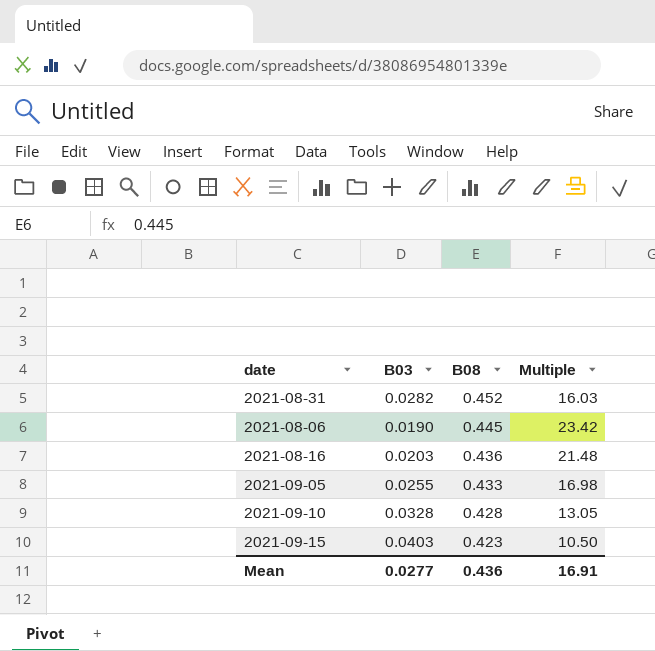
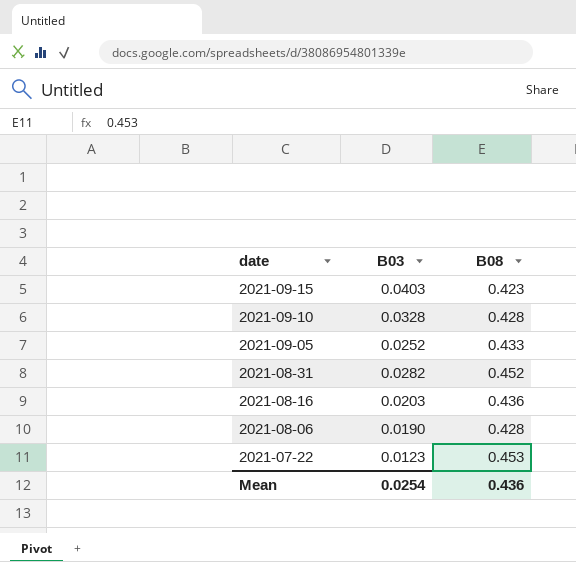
row order: B08 descending -> date descending
column Multiple | formula: [B08] / [B03] -> none
2021-09-05 | B03: 0.0255 -> 0.0252
2021-08-06 | B08: 0.445 -> 0.428
row 2021-07-22: none -> 0.0123 | 0.453
Mean | B03: 0.0277 -> 0.0254

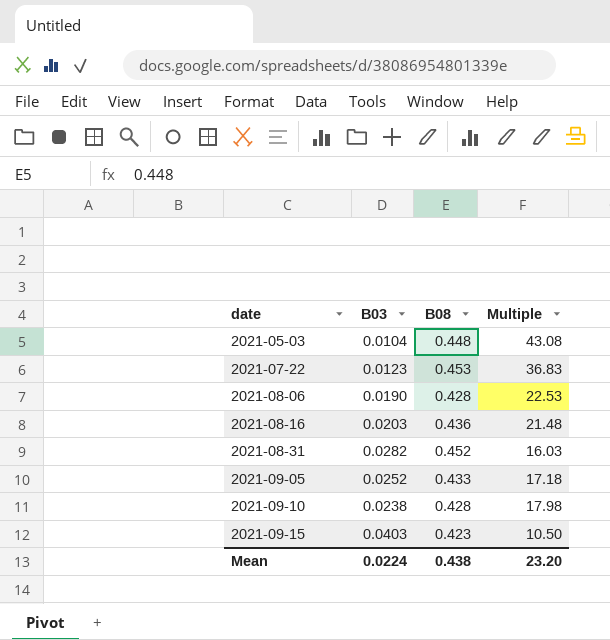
row order: date descending -> date ascending
column Multiple | formula: none -> [B08] / [B03]
row 2021-05-03: none -> 0.0104 | 0.448 | 43.08
2021-09-10 | B03: 0.0328 -> 0.0238
Mean | B03: 0.0254 -> 0.0224
Mean | B08: 0.436 -> 0.438

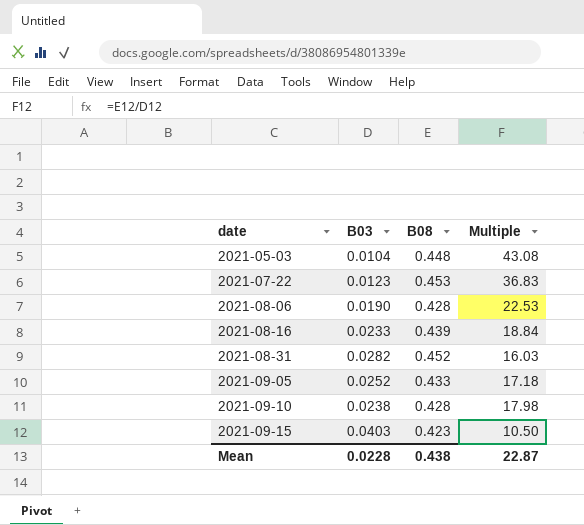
2021-08-16 | B03: 0.0203 -> 0.0233
2021-08-16 | B08: 0.436 -> 0.439
2021-08-16 | Multiple: 21.48 -> 18.84
Mean | B03: 0.0224 -> 0.0228
Mean | Multiple: 23.20 -> 22.87

